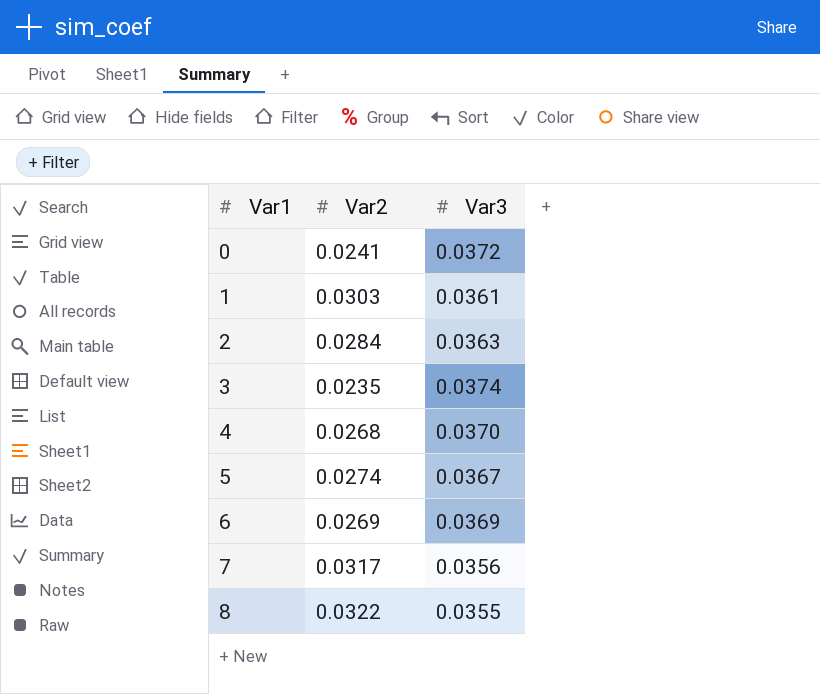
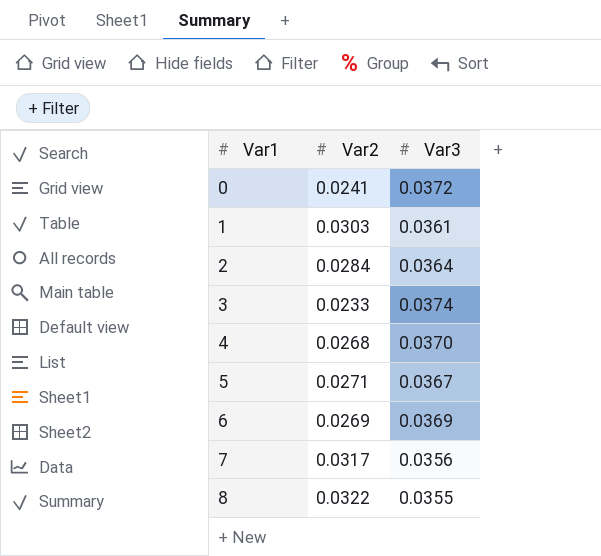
2 | Var3: 0.0363 -> 0.0364
3 | Var2: 0.0235 -> 0.0233
5 | Var2: 0.0274 -> 0.0271

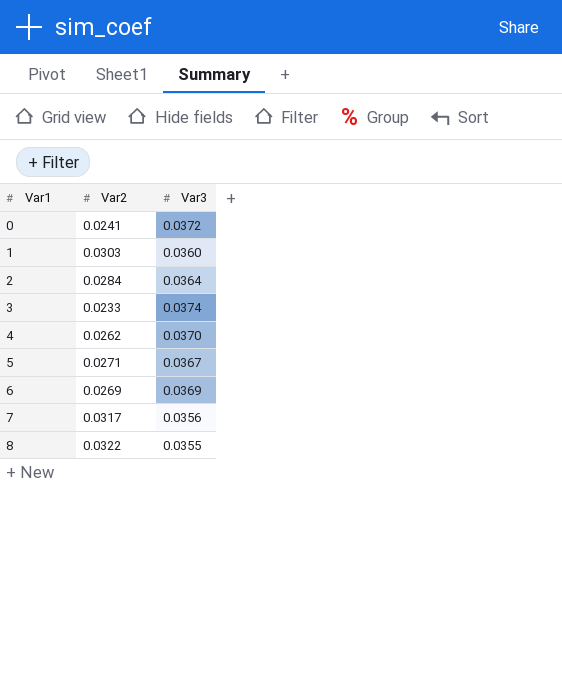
1 | Var3: 0.0361 -> 0.0360
4 | Var2: 0.0268 -> 0.0262

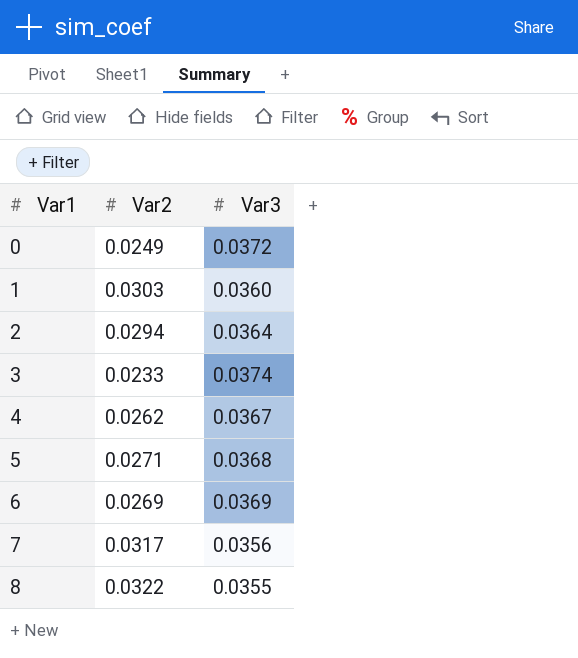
0 | Var2: 0.0241 -> 0.0249
2 | Var2: 0.0284 -> 0.0294
4 | Var3: 0.0370 -> 0.0367
5 | Var3: 0.0367 -> 0.0368

